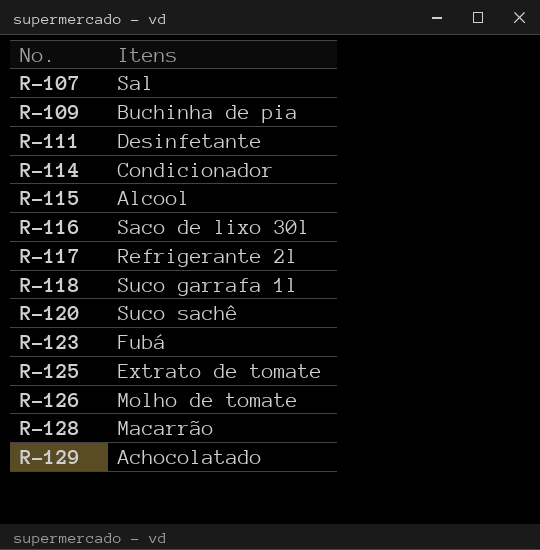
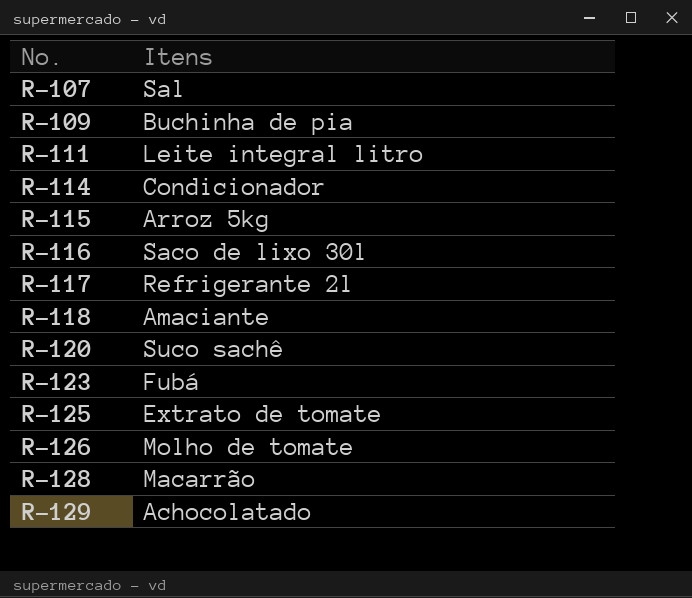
R-111 | Itens: Desinfetante -> Leite integral litro
R-115 | Itens: Alcool -> Arroz 5kg
R-118 | Itens: Suco garrafa 1l -> Amaciante

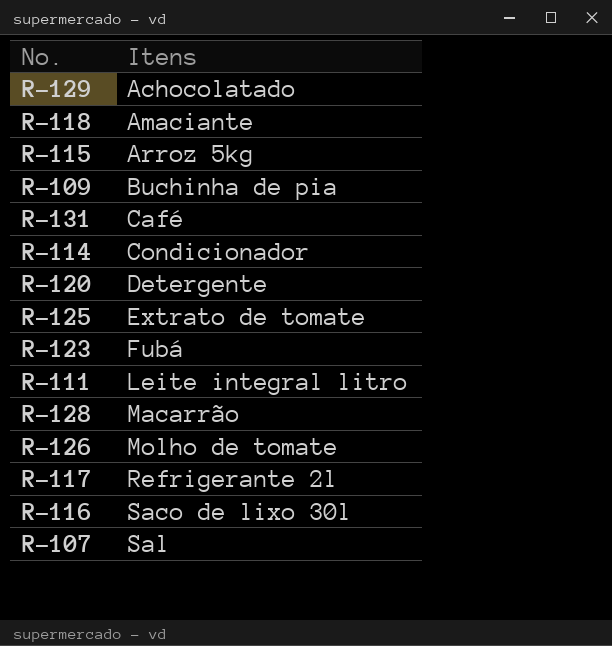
row order: No. ascending -> Itens ascending
row R-131: none -> Café
R-120 | Itens: Suco sachê -> Detergente

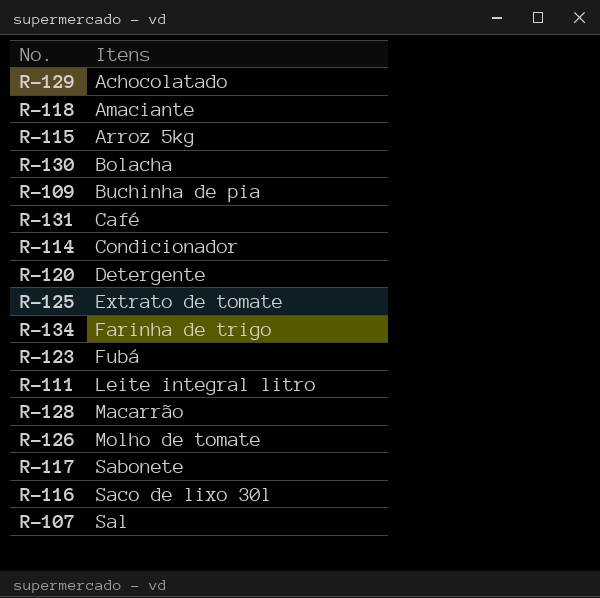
row R-130: none -> Bolacha
row R-134: none -> Farinha de trigo
R-117 | Itens: Refrigerante 2l -> Sabonete

